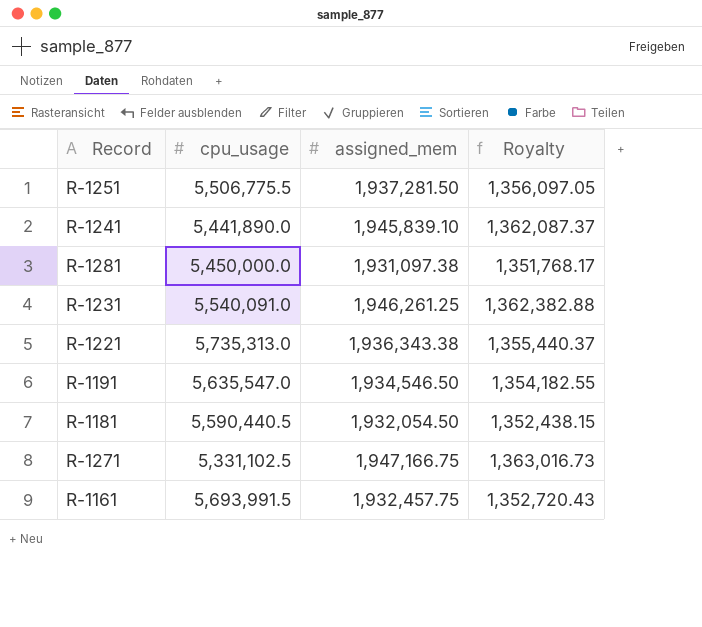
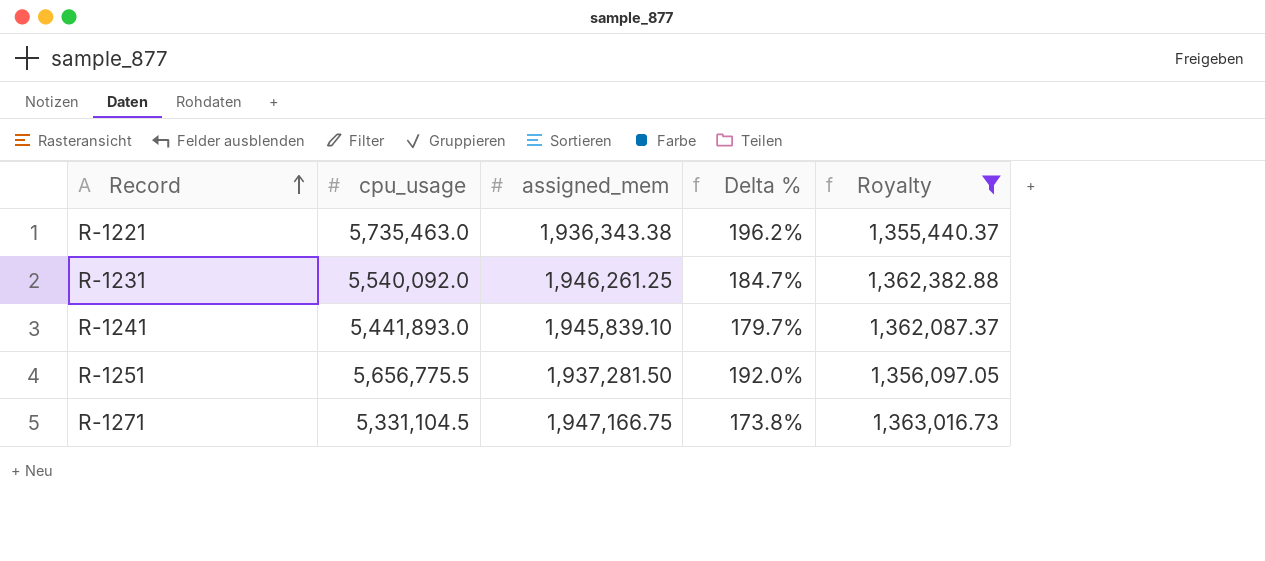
filter: none -> Royalty >= 1,355,440.37
row order: none -> Record ascending
column Delta % | formula: none -> ([cpu_usage] - [assigned_mem]) / [assigned_mem]
R-1221 | cpu_usage: 5,735,313.0 -> 5,735,463.0
R-1231 | cpu_usage: 5,540,091.0 -> 5,540,092.0
R-1241 | cpu_usage: 5,441,890.0 -> 5,441,893.0
R-1251 | cpu_usage: 5,506,775.5 -> 5,656,775.5
R-1271 | cpu_usage: 5,331,102.5 -> 5,331,104.5

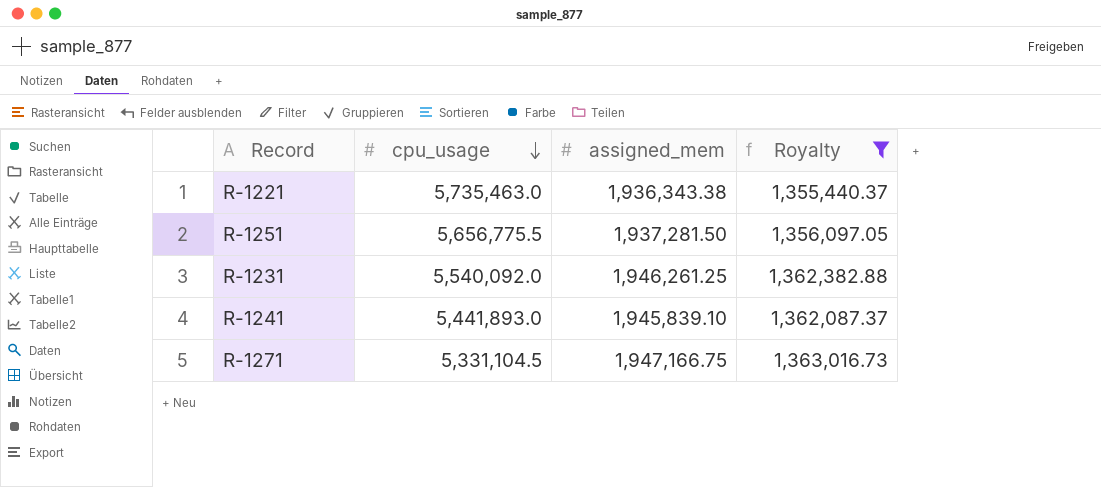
row order: Record ascending -> cpu_usage descending
column Delta % | formula: ([cpu_usage] - [assigned_mem]) / [assigned_mem] -> none

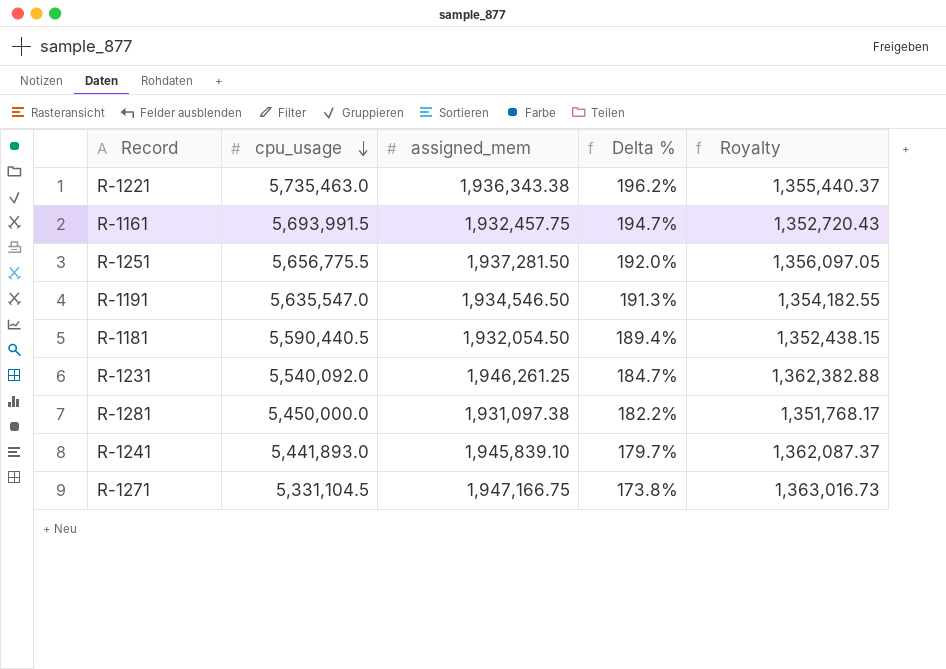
filter: Royalty >= 1,355,440.37 -> none
column Delta % | formula: none -> ([cpu_usage] - [assigned_mem]) / [assigned_mem]

